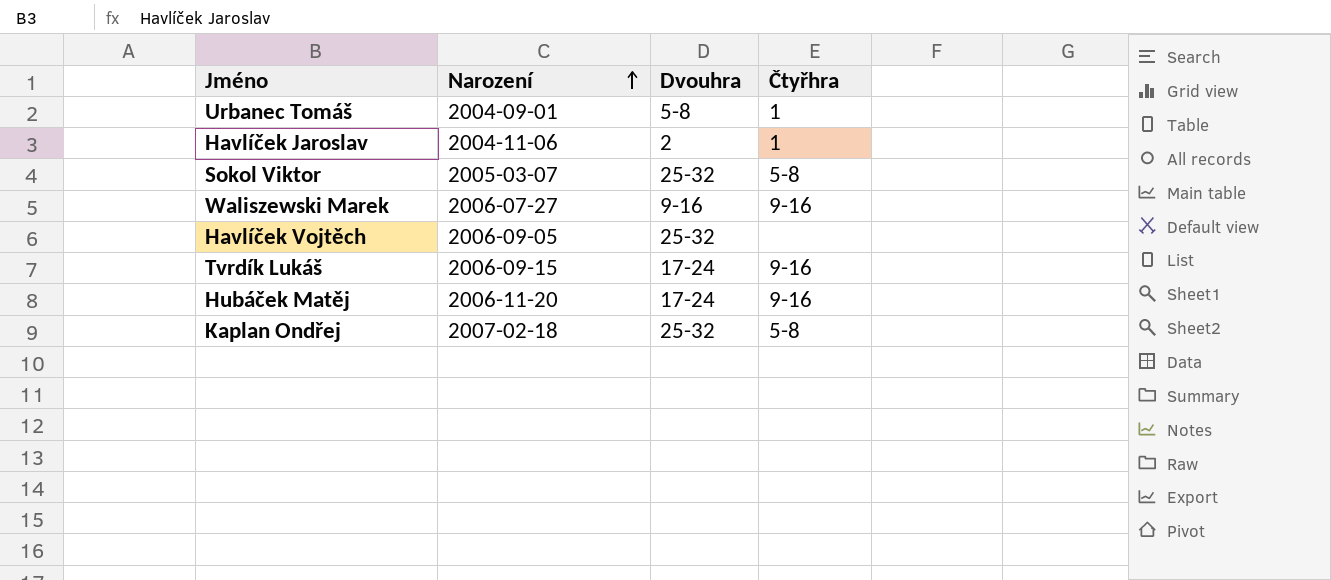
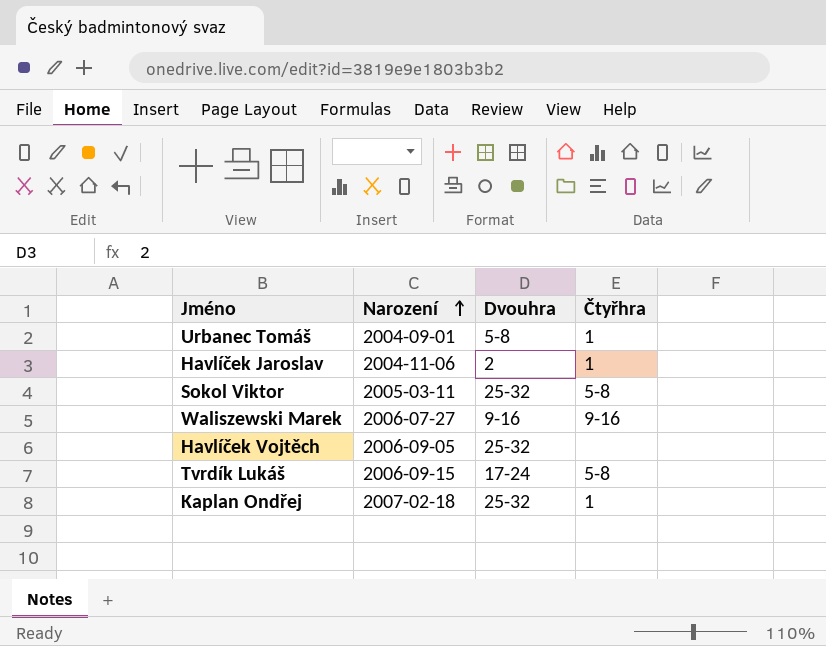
row Hubáček Matěj: 2006-11-20 | 17-24 | 9-16 -> none
Sokol Viktor | Narození: 2005-03-07 -> 2005-03-11
Tvrdík Lukáš | Čtyřhra: 9-16 -> 5-8
Kaplan Ondřej | Čtyřhra: 5-8 -> 1

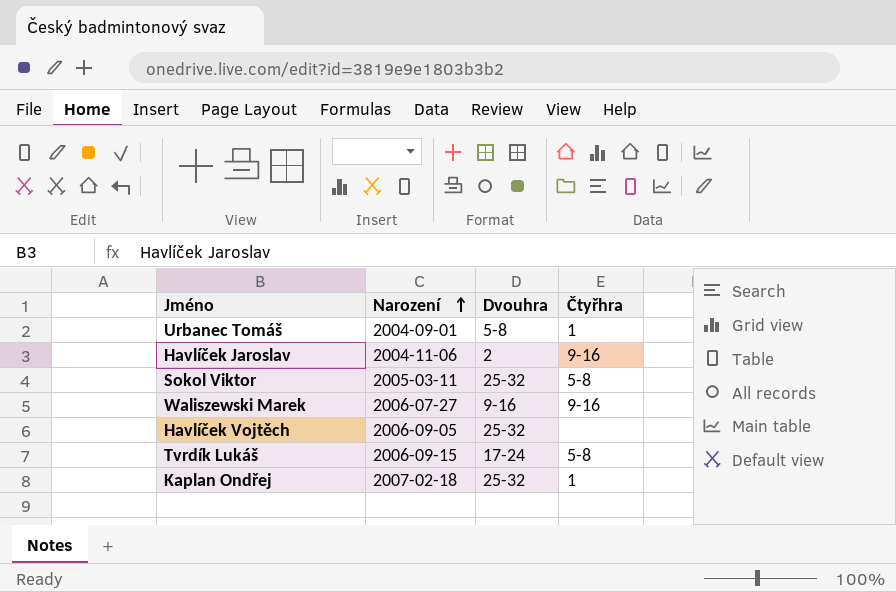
Havlíček Jaroslav | Čtyřhra: 1 -> 9-16

